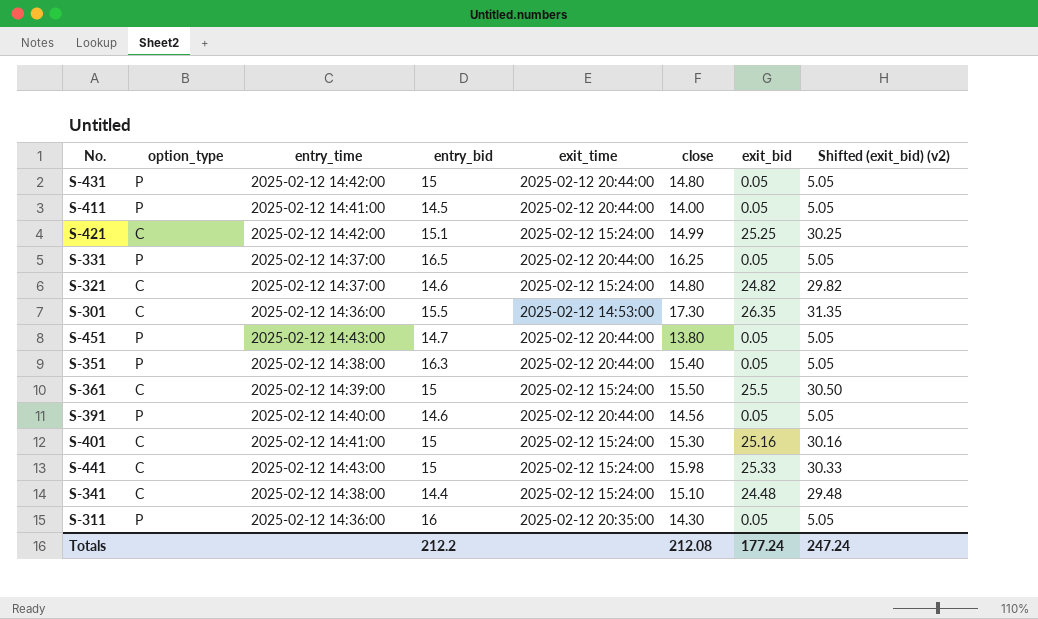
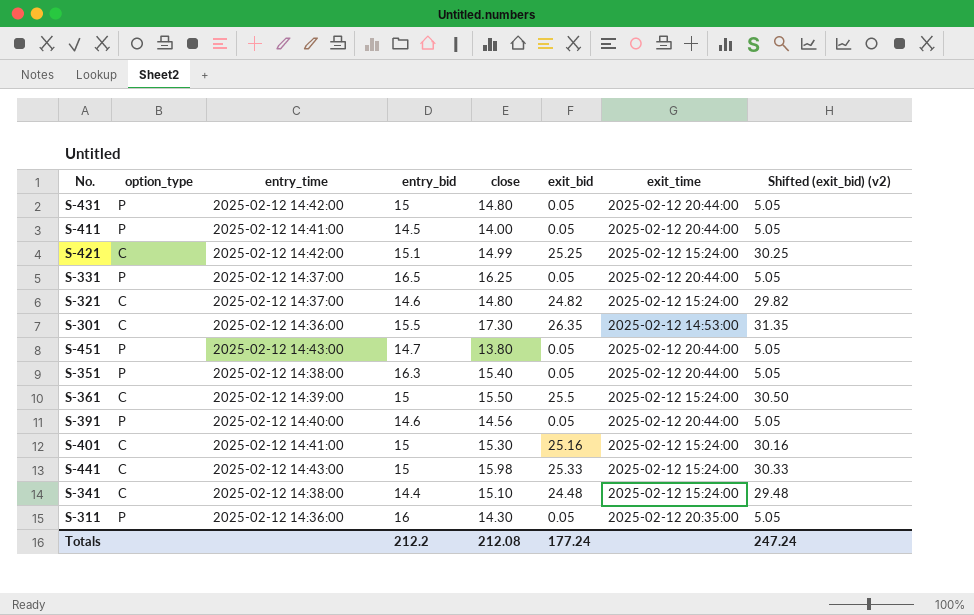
column exit_time | position: 5 -> 7

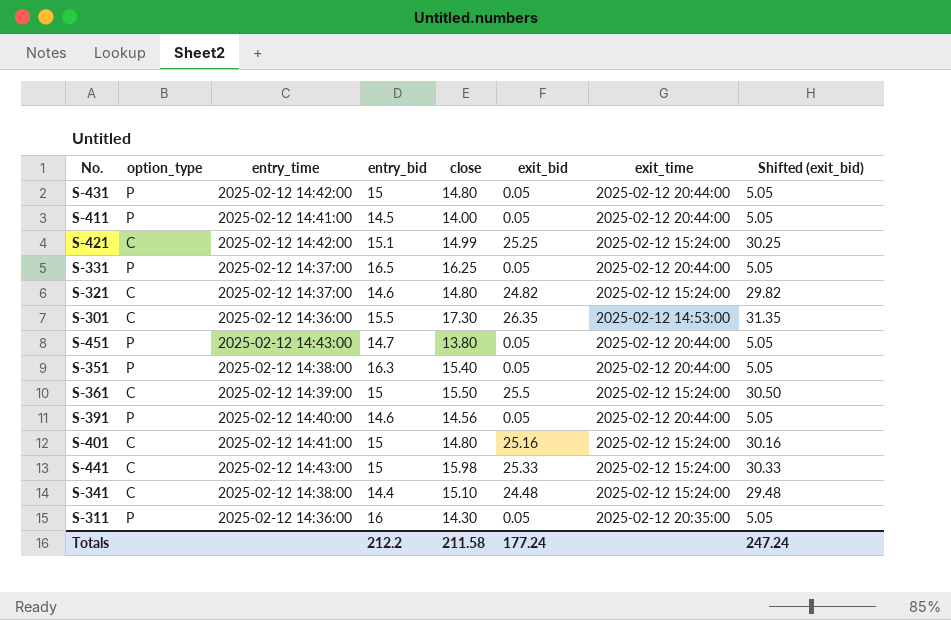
column name: Shifted (exit_bid) (v2) -> Shifted (exit_bid)
S-401 | close: 15.30 -> 14.80
Totals | close: 212.08 -> 211.58

